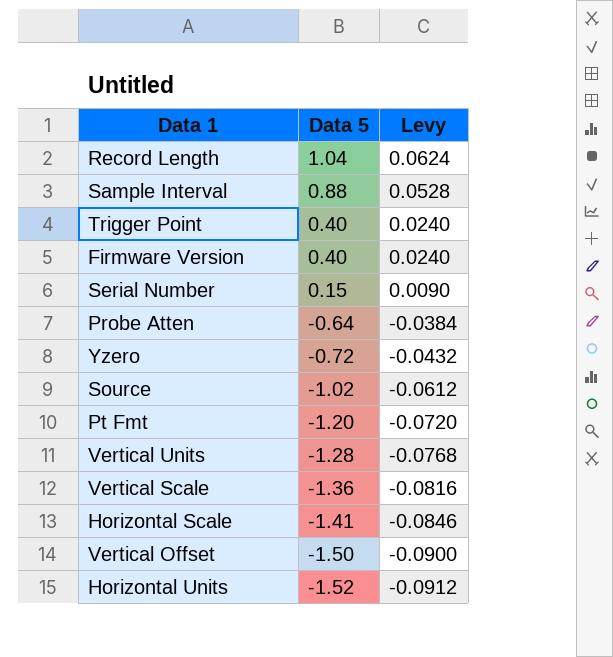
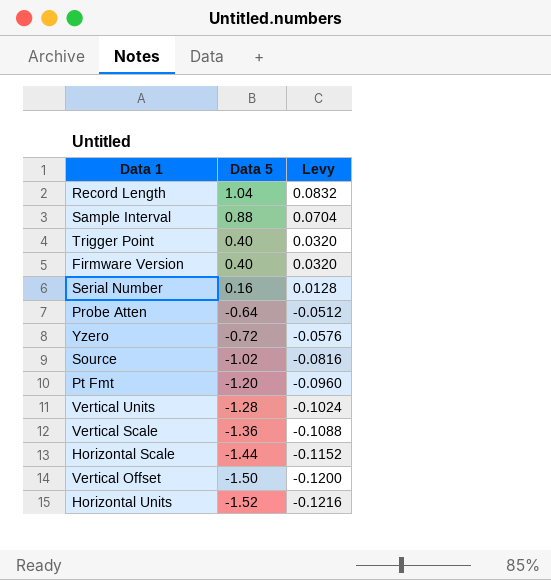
column Levy | formula: [Data 5] * 0.06 -> [Data 5] * 0.08
Serial Number | Data 5: 0.15 -> 0.16
Horizontal Scale | Data 5: -1.41 -> -1.44

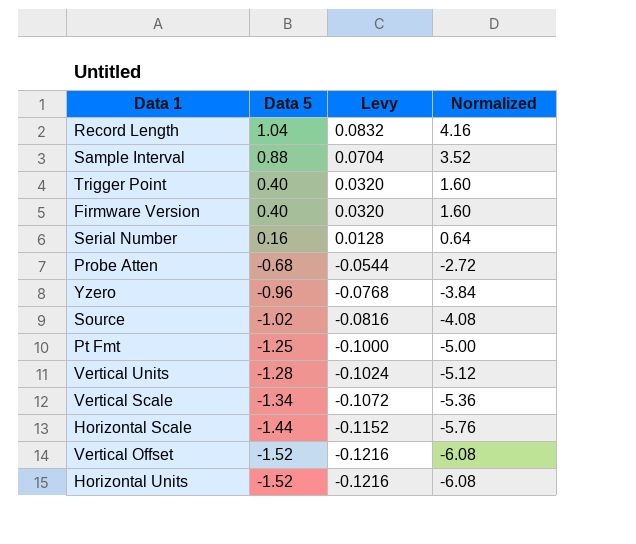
column Normalized | formula: none -> [Data 5] * 4
Probe Atten | Data 5: -0.64 -> -0.68
Probe Atten | Levy: -0.0512 -> -0.0544
Yzero | Data 5: -0.72 -> -0.96
Yzero | Levy: -0.0576 -> -0.0768
Pt Fmt | Data 5: -1.20 -> -1.25
Pt Fmt | Levy: -0.0960 -> -0.1000
Vertical Scale | Data 5: -1.36 -> -1.34
Vertical Scale | Levy: -0.1088 -> -0.1072
Vertical Offset | Data 5: -1.50 -> -1.52
Vertical Offset | Levy: -0.1200 -> -0.1216

